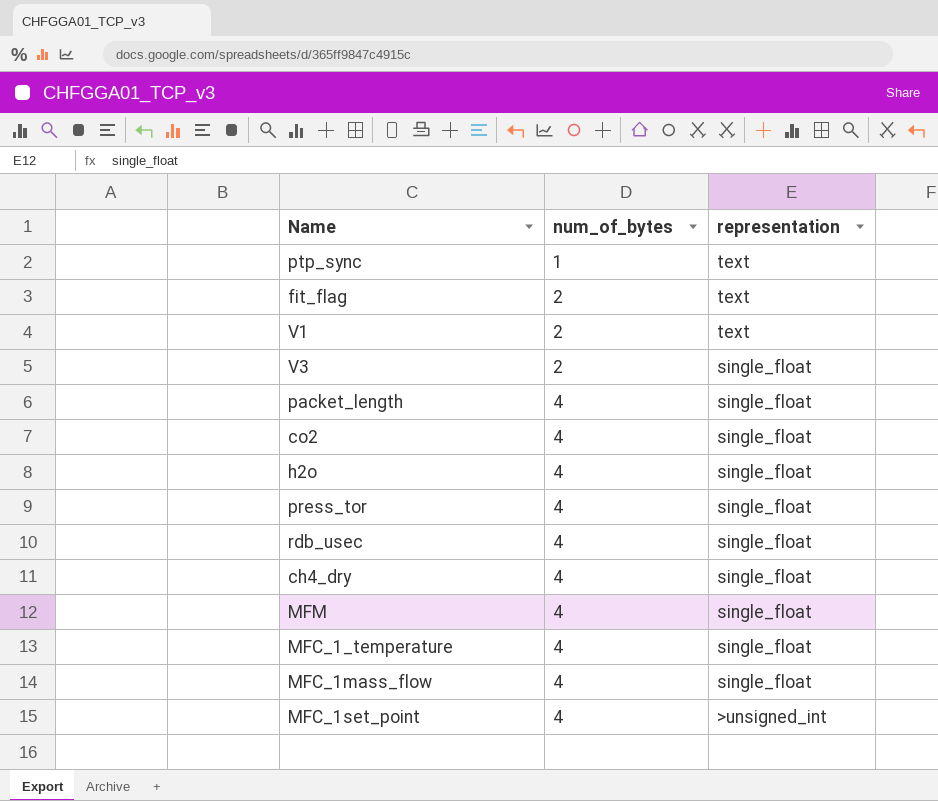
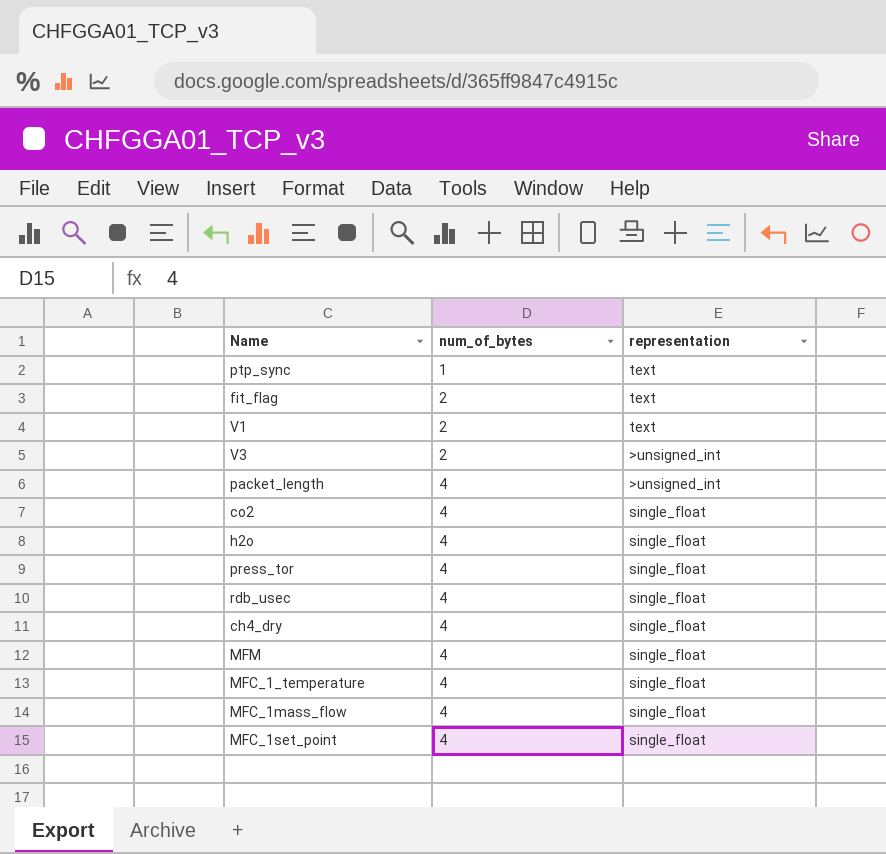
V3 | representation: single_float -> >unsigned_int
packet_length | representation: single_float -> >unsigned_int
MFC_1set_point | representation: >unsigned_int -> single_float

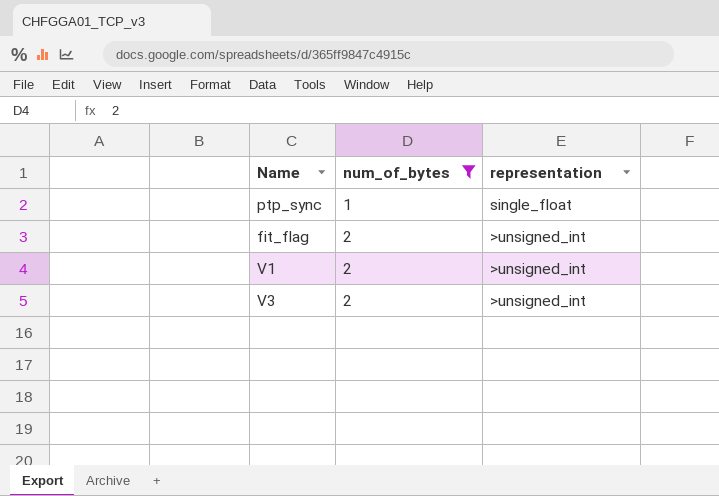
filter: none -> num_of_bytes != 4
ptp_sync | representation: text -> single_float
fit_flag | representation: text -> >unsigned_int
V1 | representation: text -> >unsigned_int

